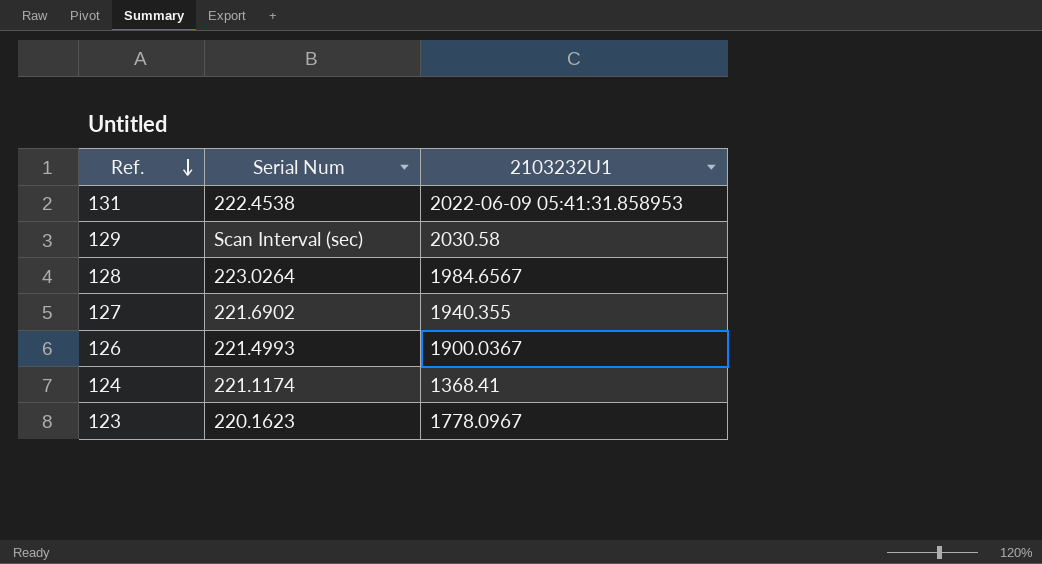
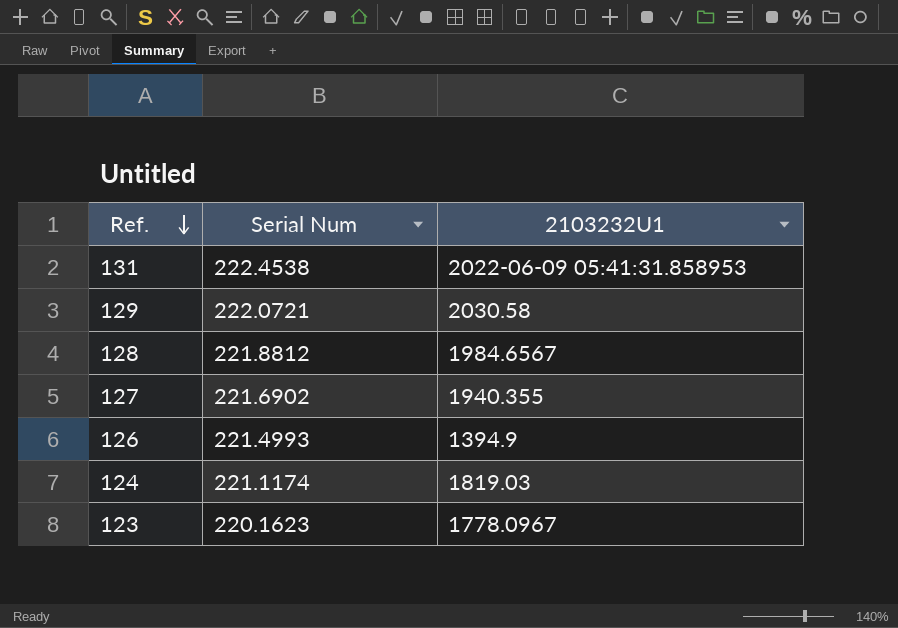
129 | Serial Num: Scan Interval (sec) -> 222.0721
128 | Serial Num: 223.0264 -> 221.8812
126 | 2103232U1: 1900.0367 -> 1394.9
124 | 2103232U1: 1368.41 -> 1819.03

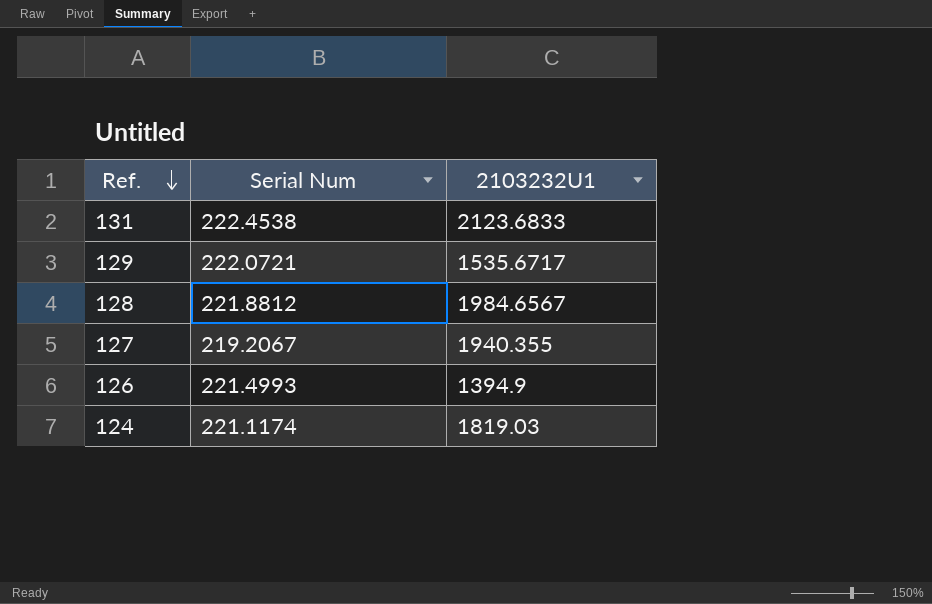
row 123: 220.1623 | 1778.0967 -> none
131 | 2103232U1: 2022-06-09 05:41:31.858953 -> 2123.6833
129 | 2103232U1: 2030.58 -> 1535.6717
127 | Serial Num: 221.6902 -> 219.2067

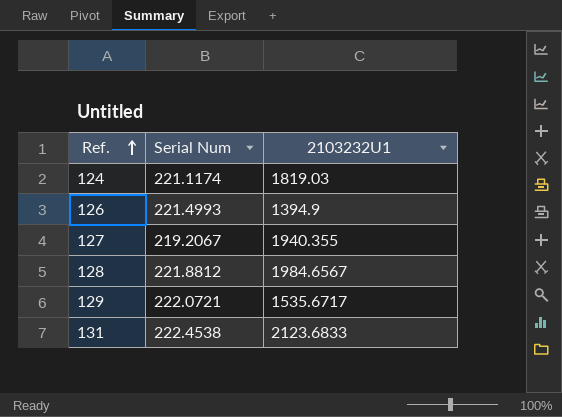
row order: Ref. descending -> Ref. ascending

